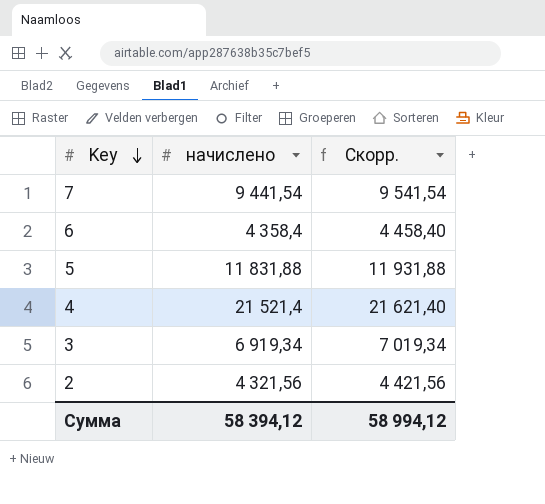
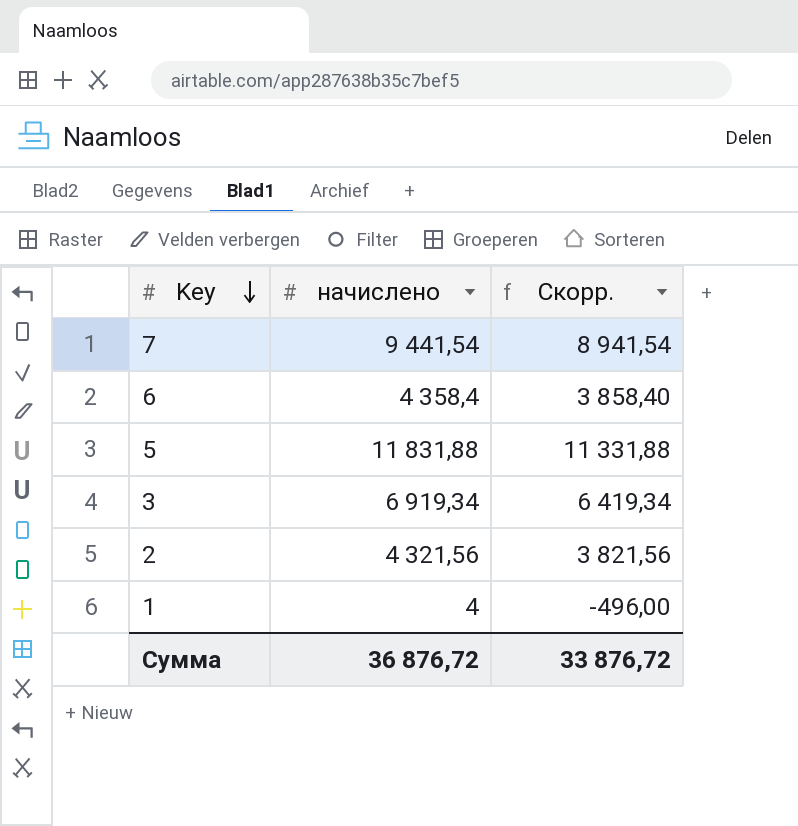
column Скорр. | formula: [начислено] + 100 -> [начислено] - 500
row 4: 21 521,4 | 21 621,40 -> none
row 1: none -> 4 | -496,00
Сумма | начислено: 58 394,12 -> 36 876,72
Сумма | Скорр.: 58 994,12 -> 33 876,72

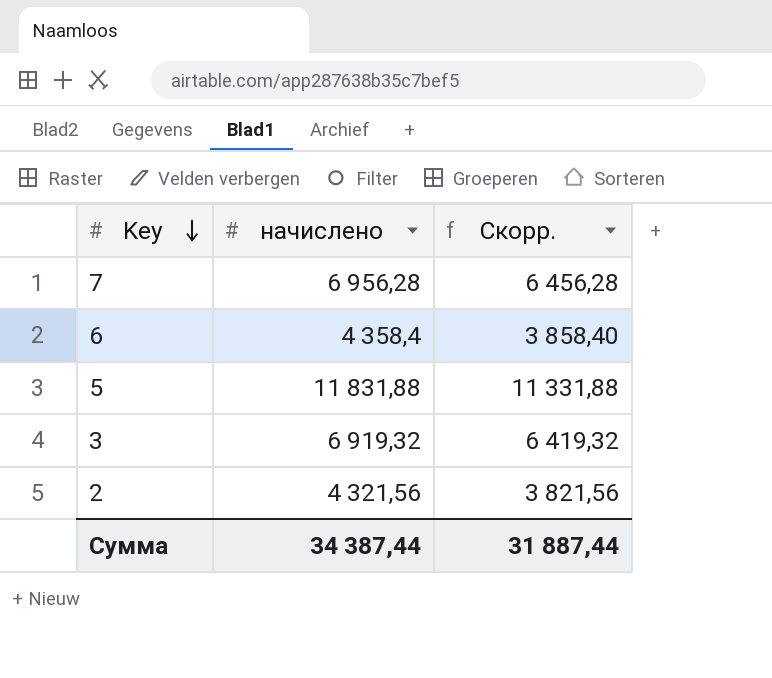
row 1: 4 | -496,00 -> none
7 | начислено: 9 441,54 -> 6 956,28
7 | Скорр.: 8 941,54 -> 6 456,28
3 | начислено: 6 919,34 -> 6 919,32
3 | Скорр.: 6 419,34 -> 6 419,32
Сумма | начислено: 36 876,72 -> 34 387,44
Сумма | Скорр.: 33 876,72 -> 31 887,44

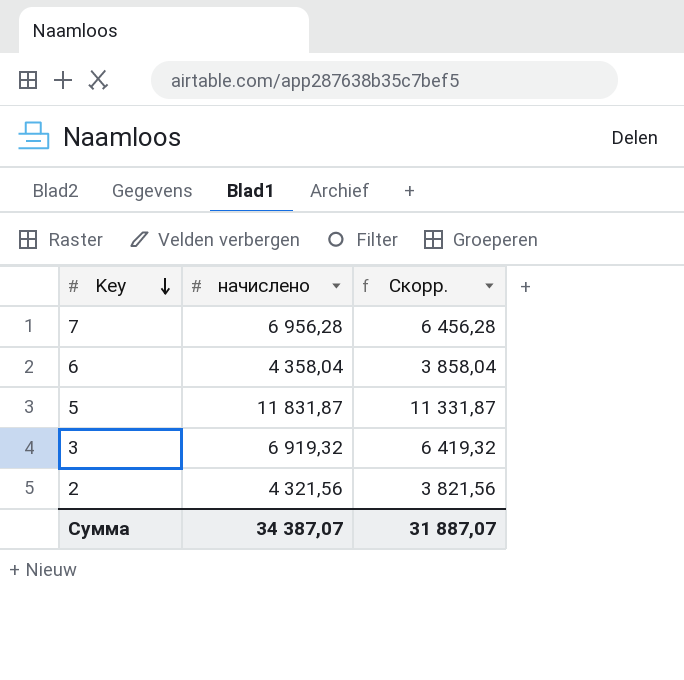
6 | начислено: 4 358,4 -> 4 358,04
6 | Скорр.: 3 858,40 -> 3 858,04
5 | начислено: 11 831,88 -> 11 831,87
5 | Скорр.: 11 331,88 -> 11 331,87
Сумма | начислено: 34 387,44 -> 34 387,07
Сумма | Скорр.: 31 887,44 -> 31 887,07

